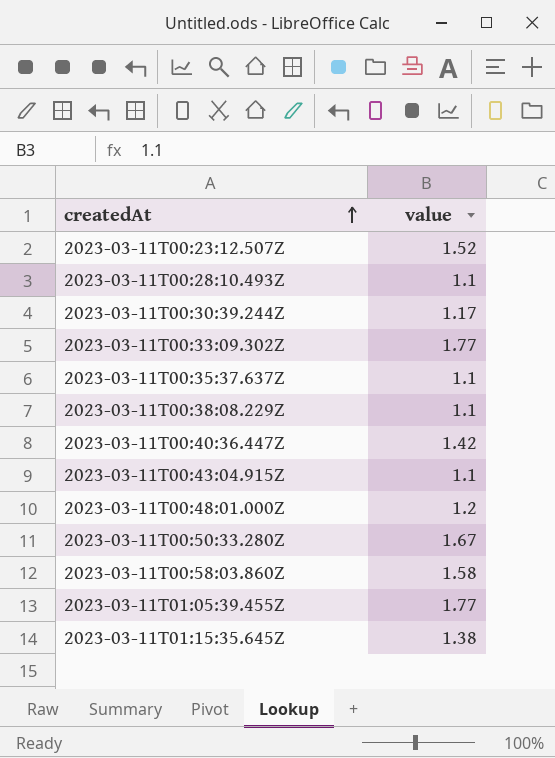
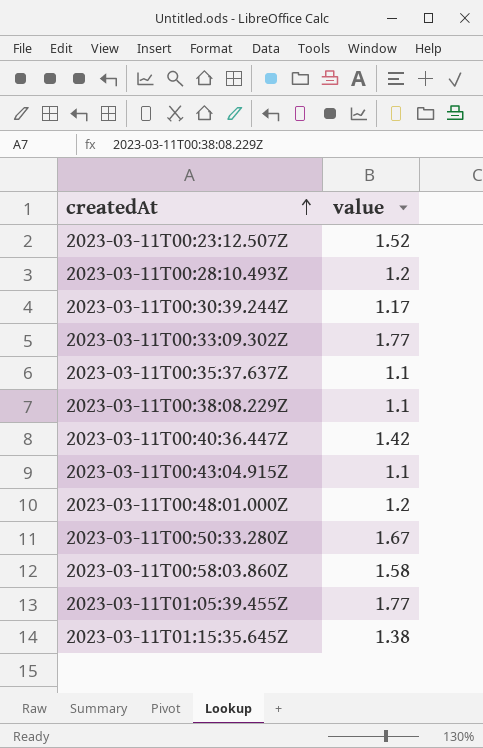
2023-03-11T00:28:10.493Z | value: 1.1 -> 1.2

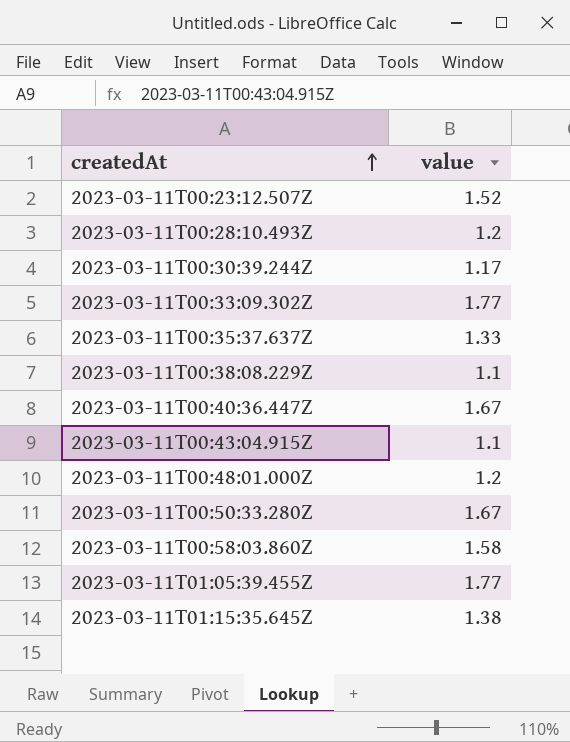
2023-03-11T00:35:37.637Z | value: 1.1 -> 1.33
2023-03-11T00:40:36.447Z | value: 1.42 -> 1.67

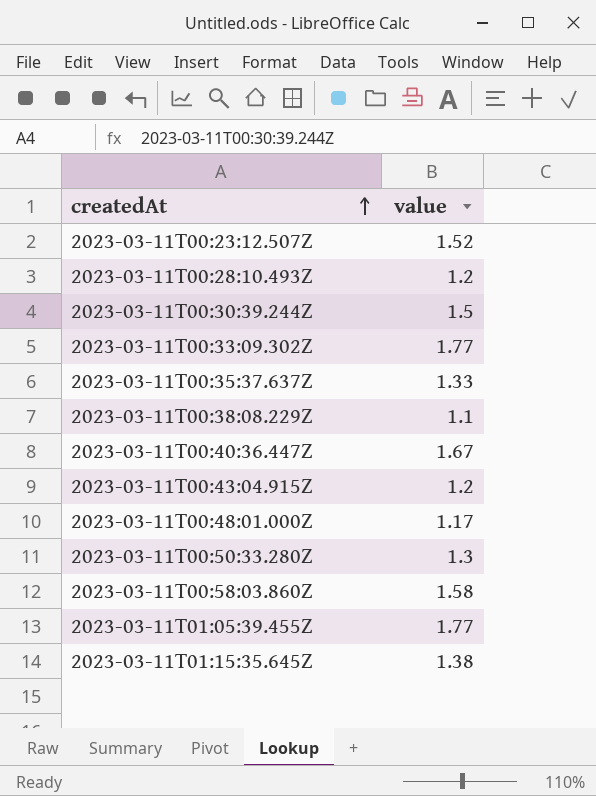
2023-03-11T00:30:39.244Z | value: 1.17 -> 1.5
2023-03-11T00:43:04.915Z | value: 1.1 -> 1.2
2023-03-11T00:48:01.000Z | value: 1.2 -> 1.17
2023-03-11T00:50:33.280Z | value: 1.67 -> 1.3

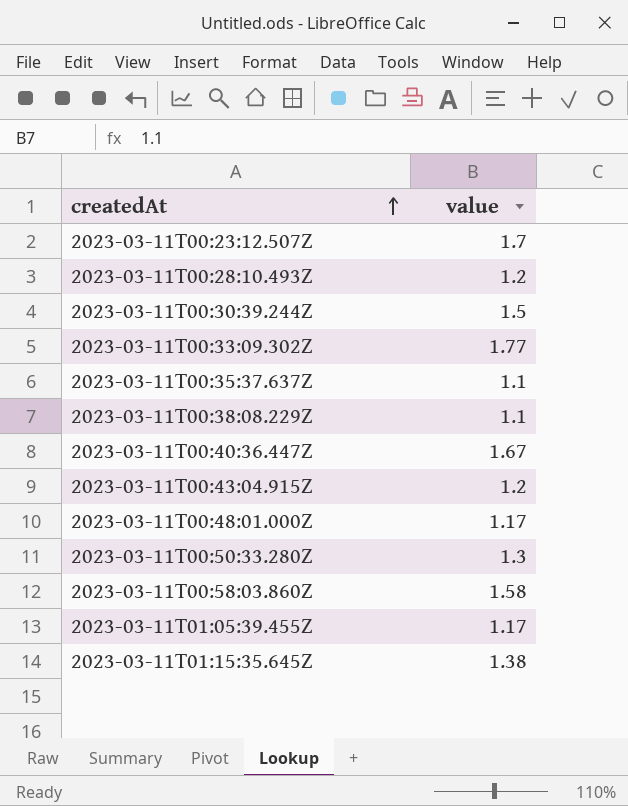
2023-03-11T00:23:12.507Z | value: 1.52 -> 1.7
2023-03-11T00:35:37.637Z | value: 1.33 -> 1.1
2023-03-11T01:05:39.455Z | value: 1.77 -> 1.17

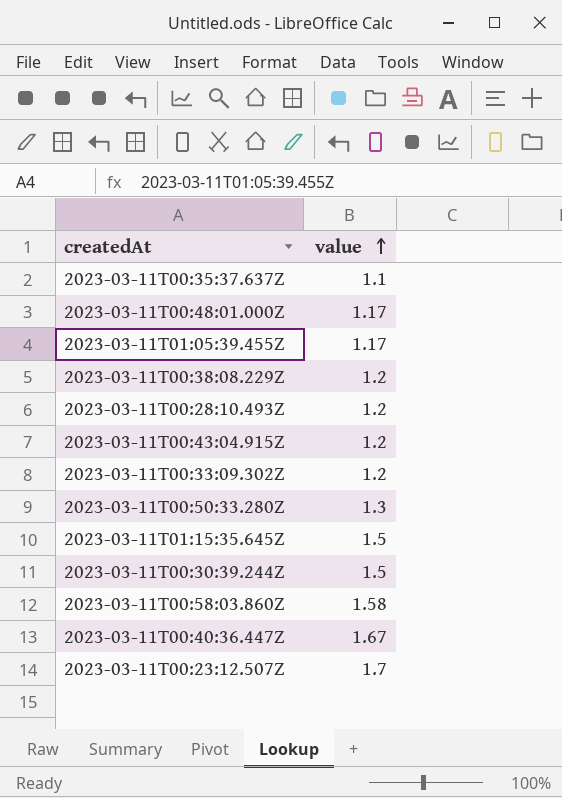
row order: createdAt ascending -> value ascending
2023-03-11T00:38:08.229Z | value: 1.1 -> 1.2
2023-03-11T00:33:09.302Z | value: 1.77 -> 1.2
2023-03-11T01:15:35.645Z | value: 1.38 -> 1.5

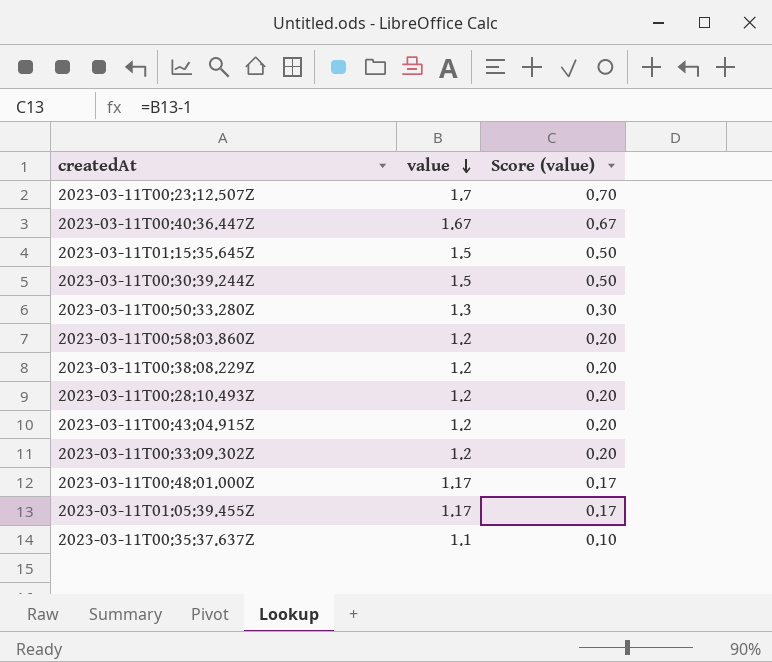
row order: value ascending -> value descending
column Score (value) | formula: none -> [value] - 1
2023-03-11T00:58:03.860Z | value: 1.58 -> 1.2

